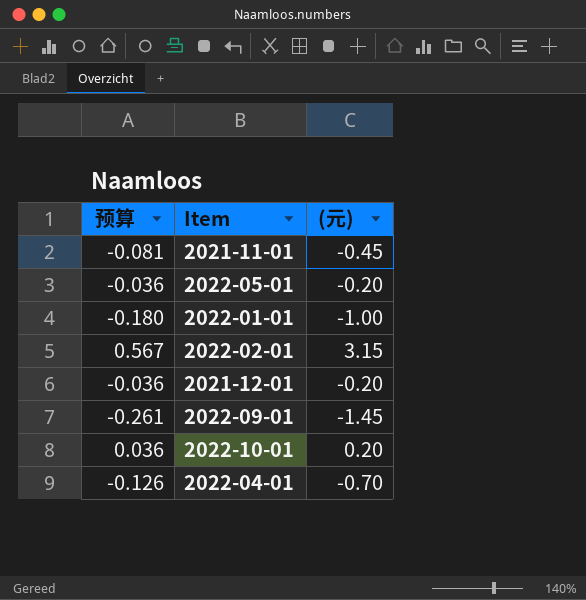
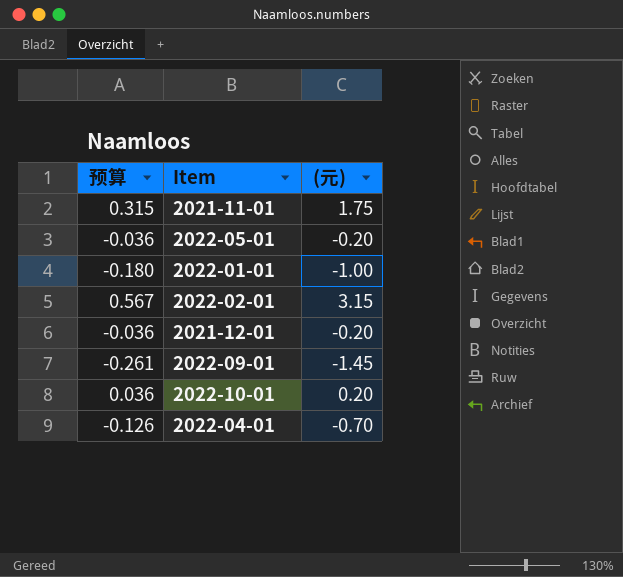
2021-11-01 | 预算: -0.081 -> 0.315
2021-11-01 | (元): -0.45 -> 1.75

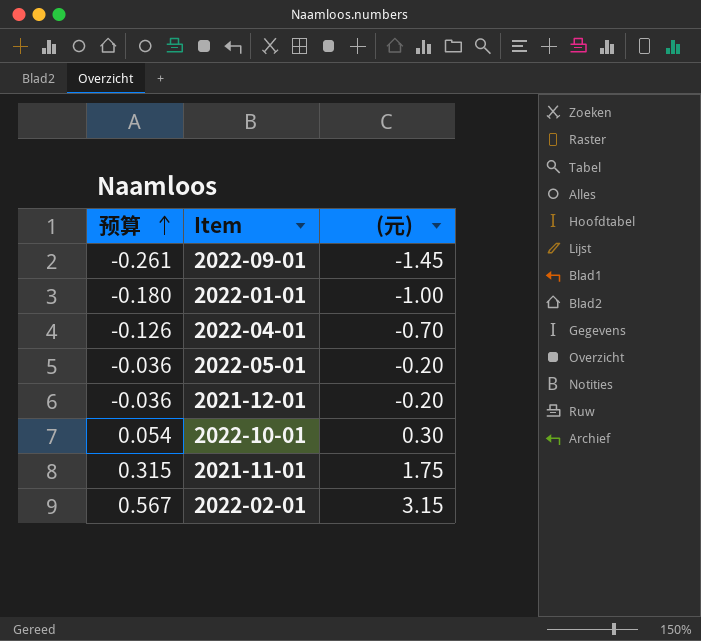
row order: none -> 预算 ascending
2022-10-01 | 预算: 0.036 -> 0.054
2022-10-01 | (元): 0.20 -> 0.30

